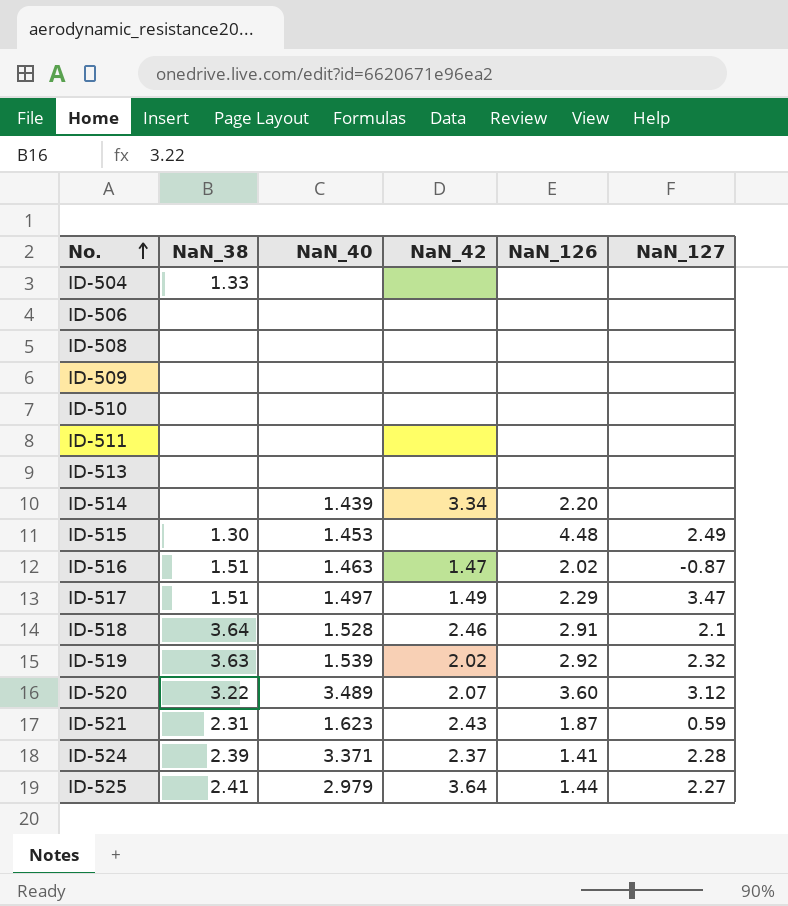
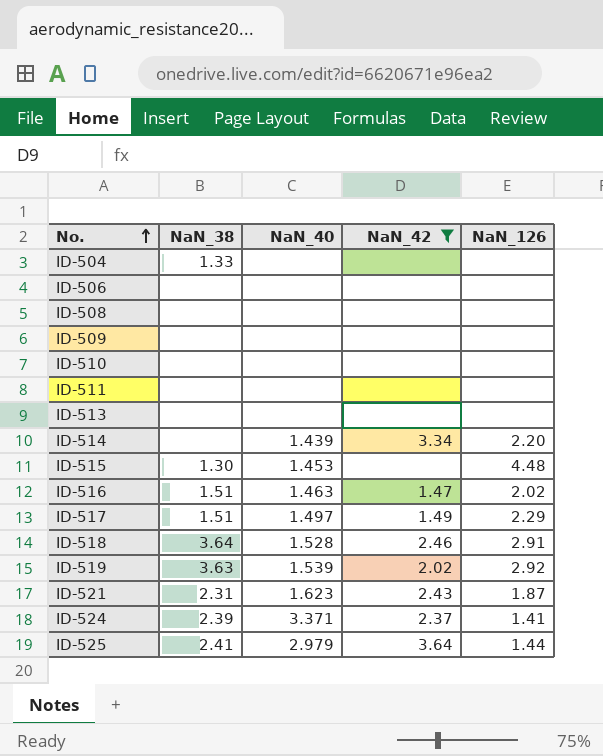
filter: none -> NaN_42 != 2.07
column NaN_127 | position: 6 -> none

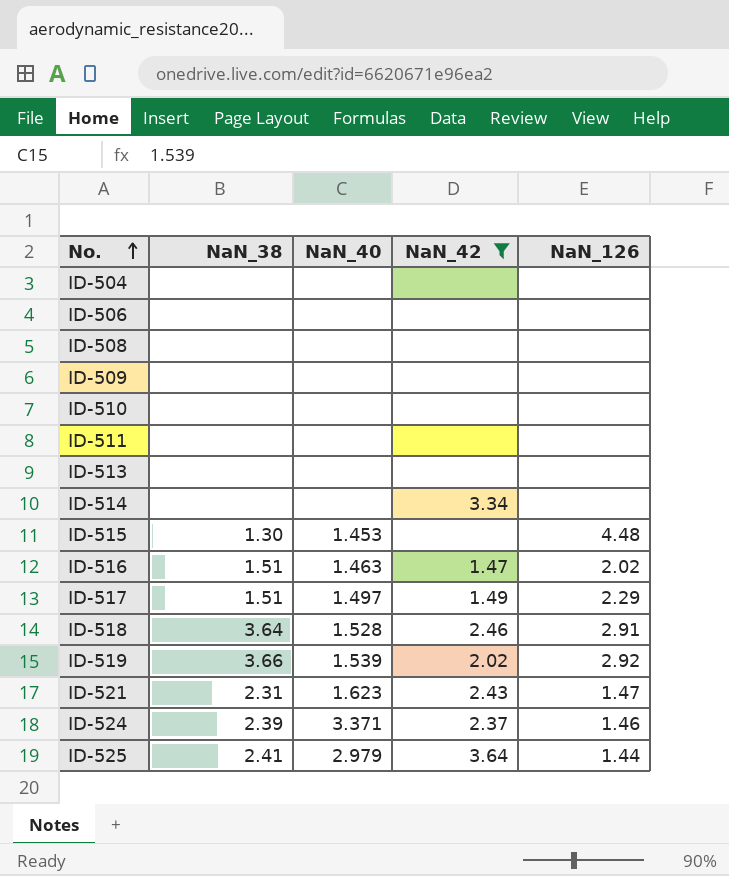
ID-504 | NaN_38: 1.33 -> none
ID-514 | NaN_40: 1.439 -> none
ID-514 | NaN_126: 2.20 -> none
ID-519 | NaN_38: 3.63 -> 3.66
ID-521 | NaN_126: 1.87 -> 1.47
ID-524 | NaN_126: 1.41 -> 1.46

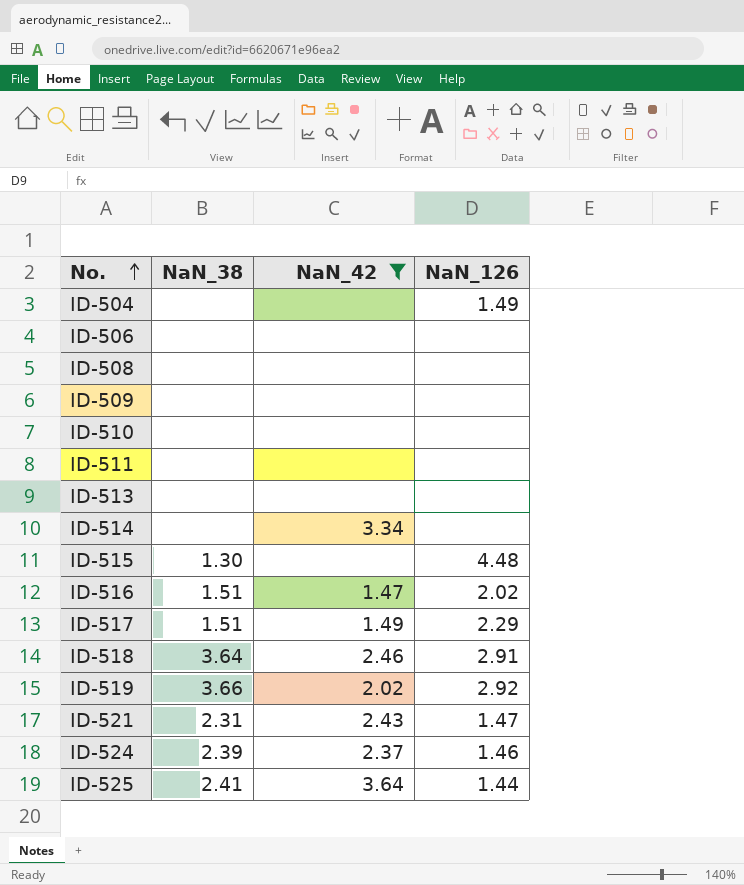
column NaN_40 | position: 3 -> none
ID-504 | NaN_126: none -> 1.49

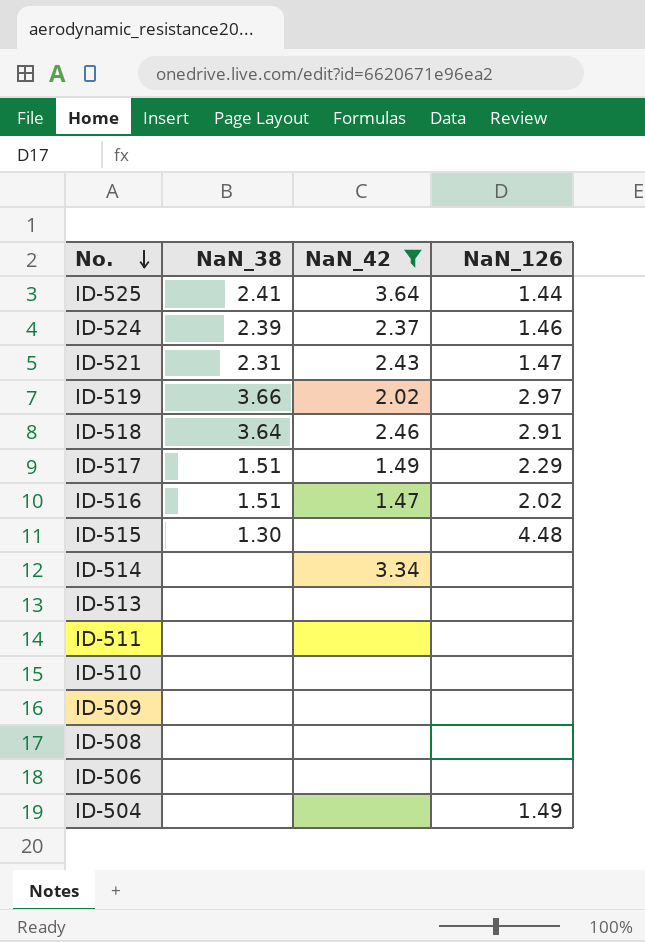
row order: No. ascending -> No. descending
ID-519 | NaN_126: 2.92 -> 2.97

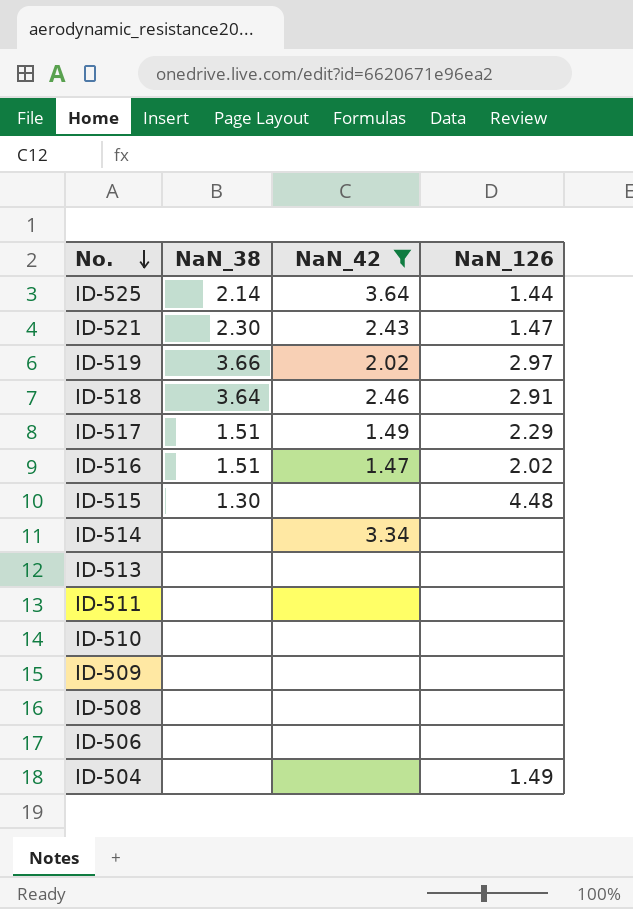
row ID-524: 2.39 | 2.37 | 1.46 -> none
ID-525 | NaN_38: 2.41 -> 2.14
ID-521 | NaN_38: 2.31 -> 2.30

